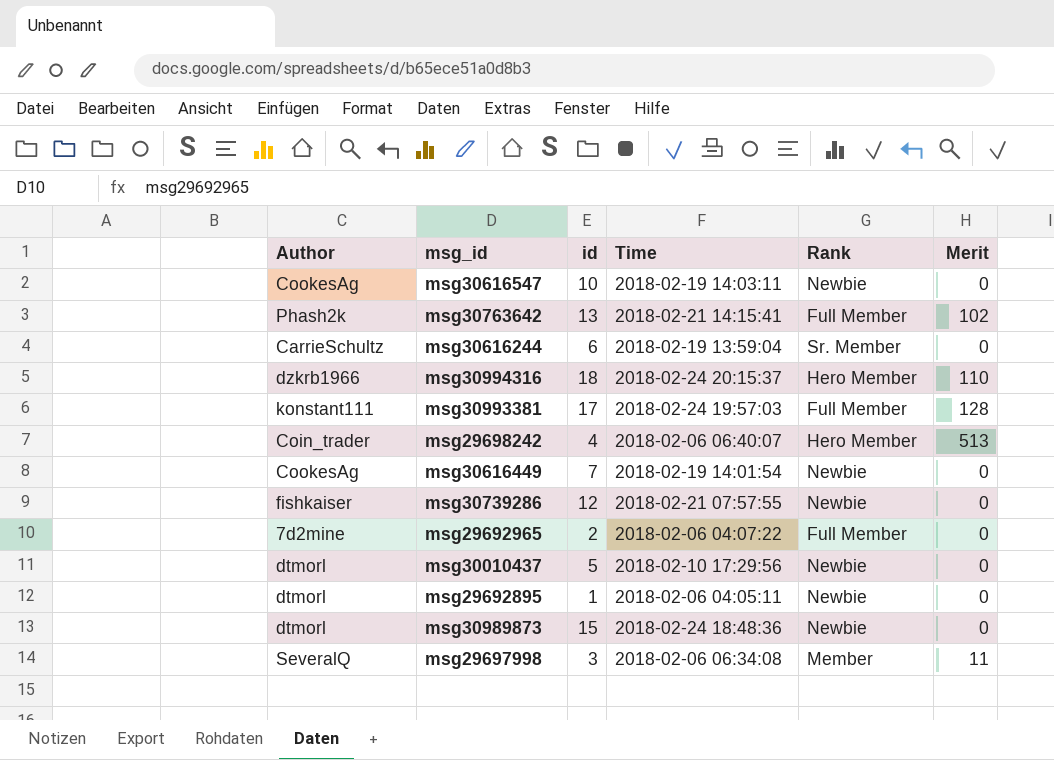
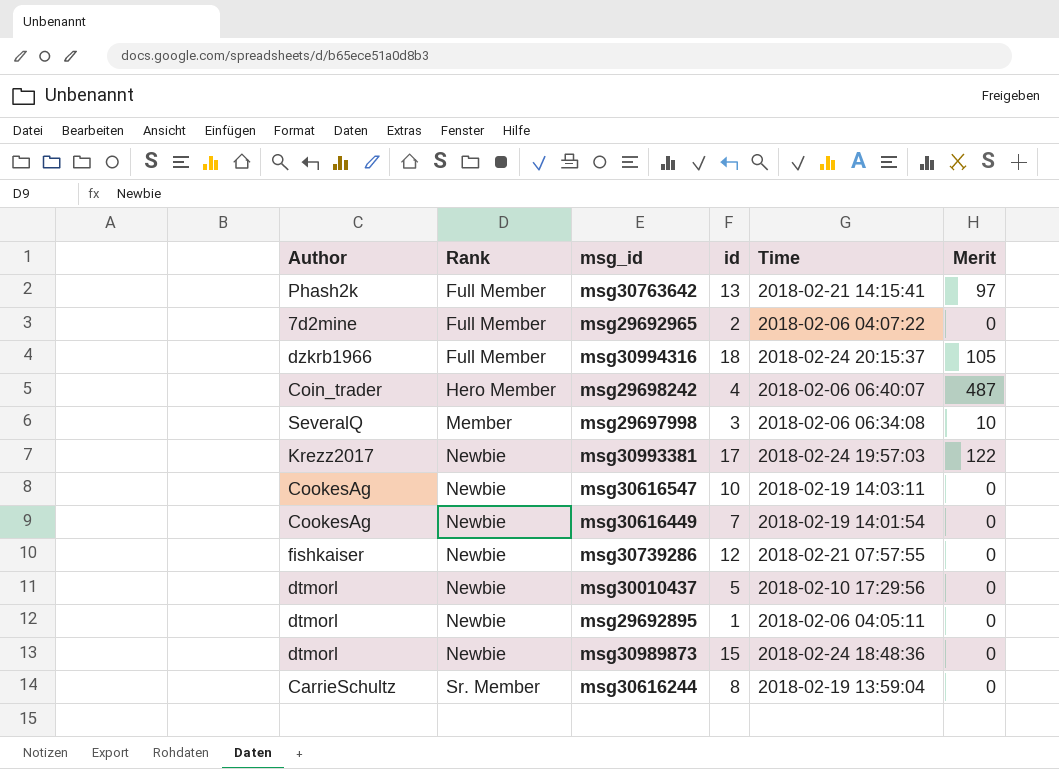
row order: none -> Rank ascending
column Rank | position: 5 -> 2
msg30763642 | Merit: 102 -> 97
msg30994316 | Rank: Hero Member -> Full Member
msg30994316 | Merit: 110 -> 105
msg29698242 | Merit: 513 -> 487
msg29697998 | Merit: 11 -> 10
msg30993381 | Author: konstant111 -> Krezz2017
msg30993381 | Rank: Full Member -> Newbie
msg30993381 | Merit: 128 -> 122
msg30616244 | id: 6 -> 8

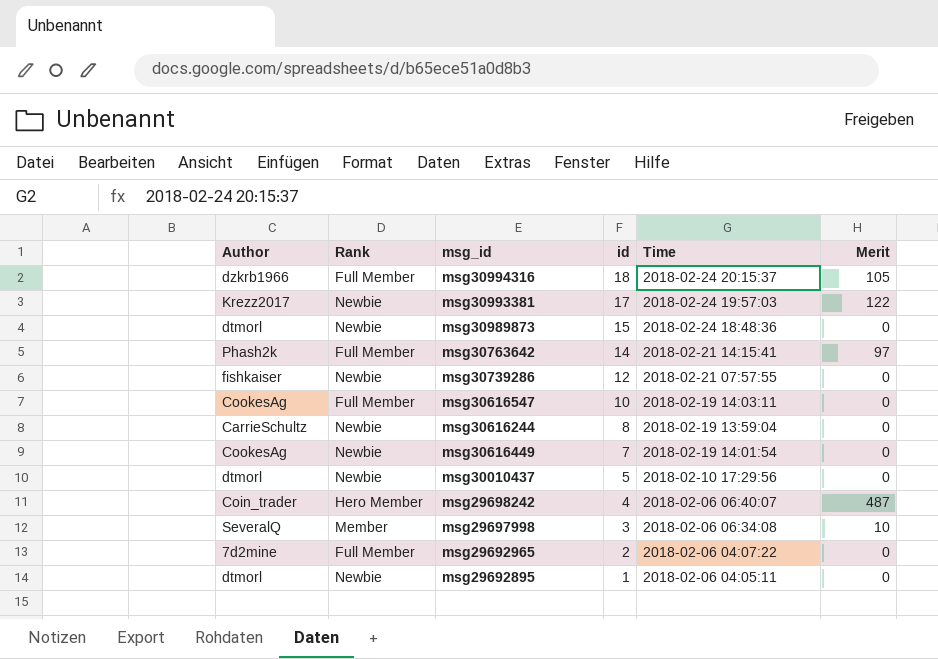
row order: Rank ascending -> id descending
msg30763642 | id: 13 -> 14
msg30616547 | Rank: Newbie -> Full Member
msg30616244 | Rank: Sr. Member -> Newbie

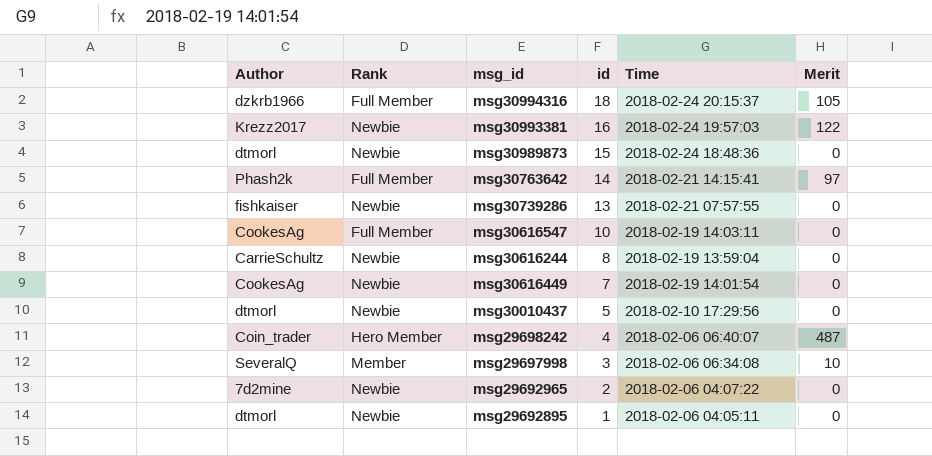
msg30993381 | id: 17 -> 16
msg30739286 | id: 12 -> 13
msg29692965 | Rank: Full Member -> Newbie

